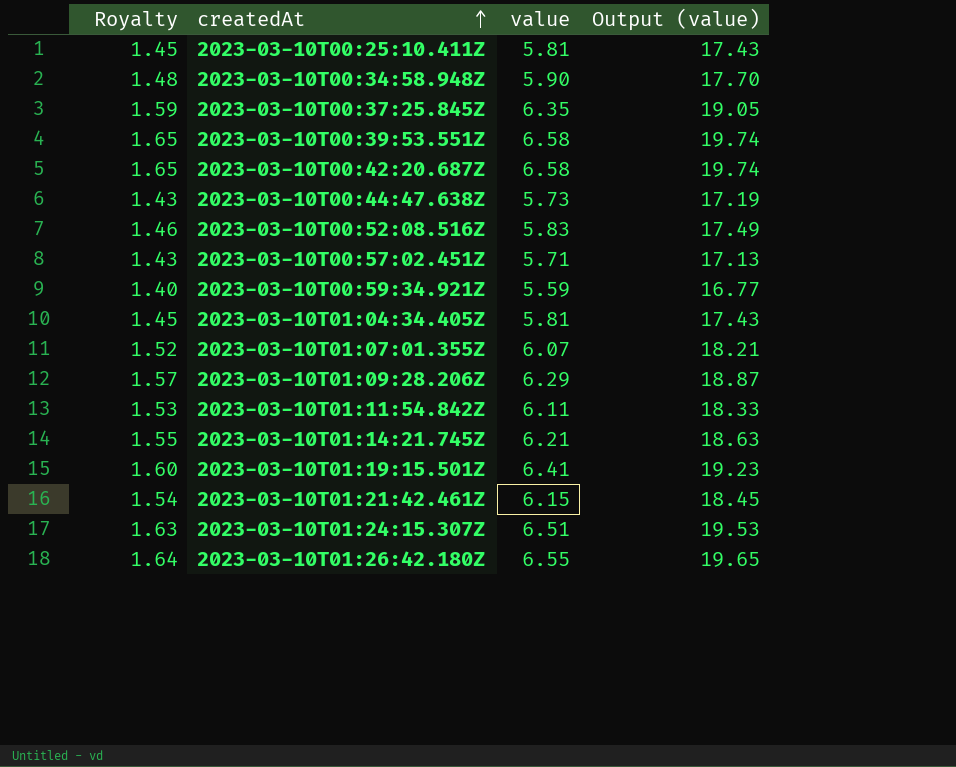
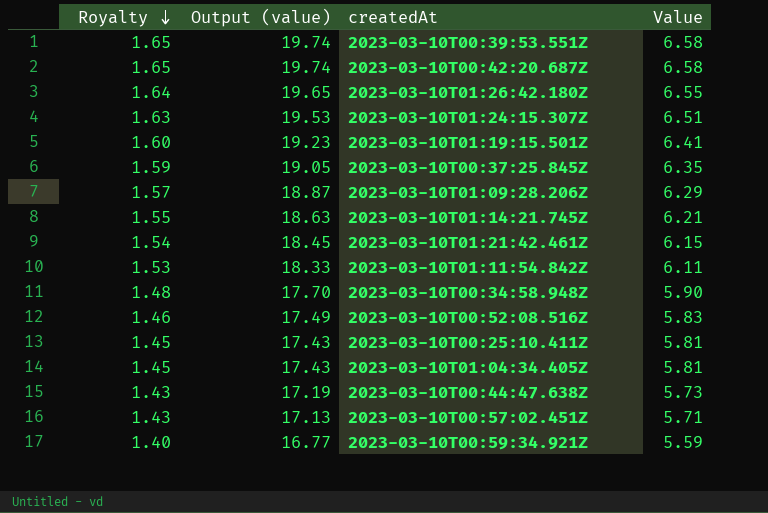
row order: createdAt ascending -> Royalty descending
column Output (value) | position: 4 -> 2
column name: value -> Value
row 2023-03-10T01:07:01.355Z: 1.52 | 6.07 | 18.21 -> none

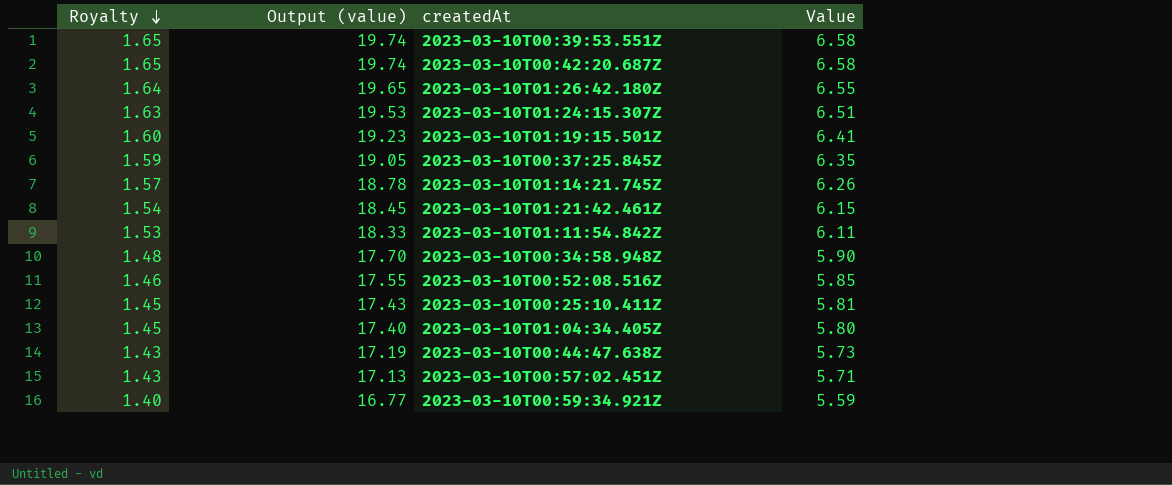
row 2023-03-10T01:09:28.206Z: 1.57 | 18.87 | 6.29 -> none
2023-03-10T01:14:21.745Z | Royalty: 1.55 -> 1.57
2023-03-10T01:14:21.745Z | Output (value): 18.63 -> 18.78
2023-03-10T01:14:21.745Z | Value: 6.21 -> 6.26
2023-03-10T00:52:08.516Z | Output (value): 17.49 -> 17.55
2023-03-10T00:52:08.516Z | Value: 5.83 -> 5.85
2023-03-10T01:04:34.405Z | Output (value): 17.43 -> 17.40
2023-03-10T01:04:34.405Z | Value: 5.81 -> 5.80

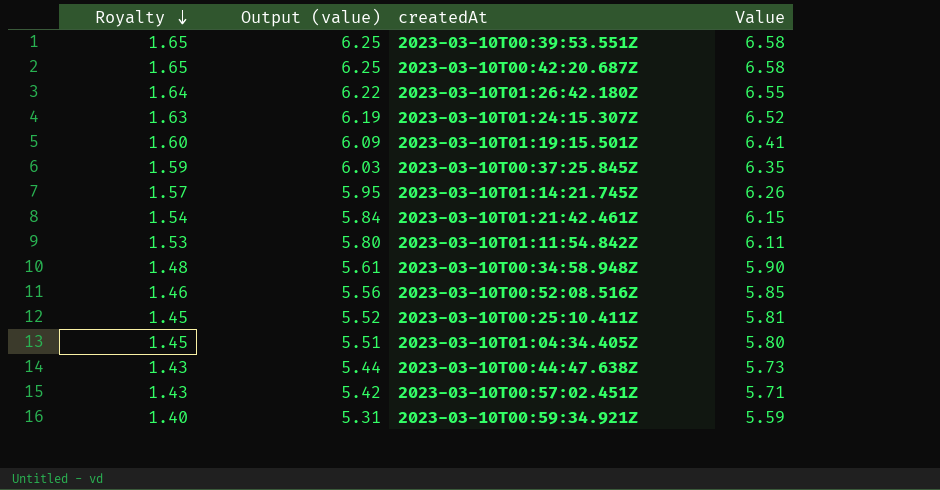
column Output (value) | formula: [Value] * 3 -> [Value] * 0.95
2023-03-10T01:24:15.307Z | Value: 6.51 -> 6.52

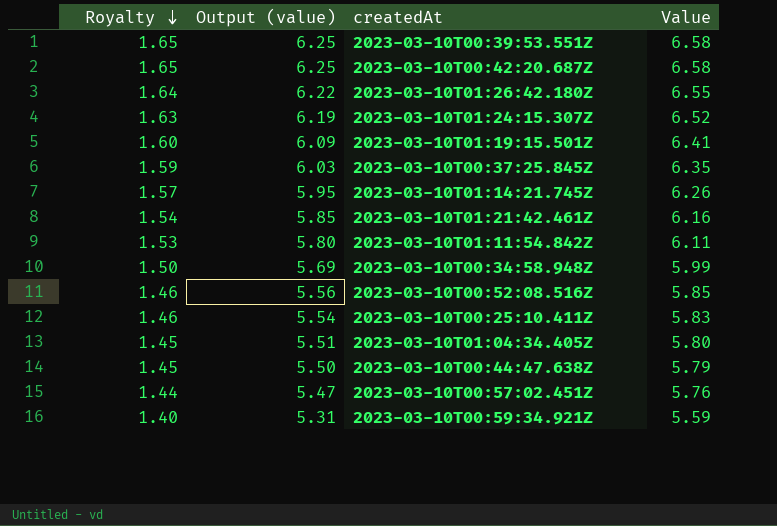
2023-03-10T01:21:42.461Z | Output (value): 5.84 -> 5.85
2023-03-10T01:21:42.461Z | Value: 6.15 -> 6.16
2023-03-10T00:34:58.948Z | Royalty: 1.48 -> 1.50
2023-03-10T00:34:58.948Z | Output (value): 5.61 -> 5.69
2023-03-10T00:34:58.948Z | Value: 5.90 -> 5.99
2023-03-10T00:25:10.411Z | Royalty: 1.45 -> 1.46
2023-03-10T00:25:10.411Z | Output (value): 5.52 -> 5.54
2023-03-10T00:25:10.411Z | Value: 5.81 -> 5.83
2023-03-10T00:44:47.638Z | Royalty: 1.43 -> 1.45
2023-03-10T00:44:47.638Z | Output (value): 5.44 -> 5.50
2023-03-10T00:44:47.638Z | Value: 5.73 -> 5.79
2023-03-10T00:57:02.451Z | Royalty: 1.43 -> 1.44
2023-03-10T00:57:02.451Z | Output (value): 5.42 -> 5.47
2023-03-10T00:57:02.451Z | Value: 5.71 -> 5.76

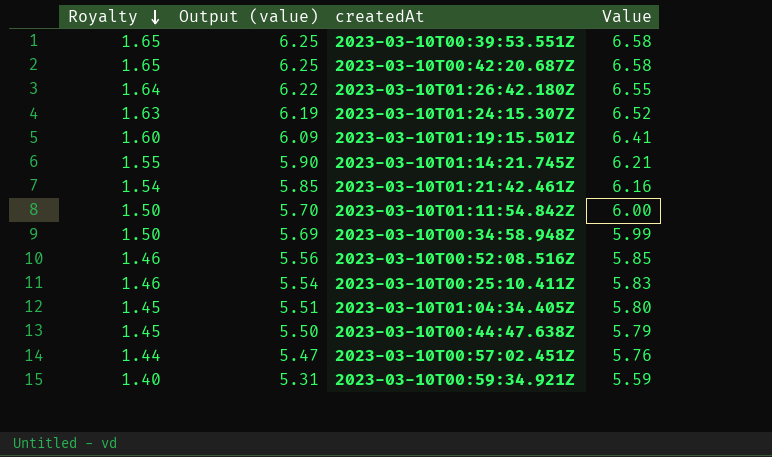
row 2023-03-10T00:37:25.845Z: 1.59 | 6.03 | 6.35 -> none
2023-03-10T01:14:21.745Z | Royalty: 1.57 -> 1.55
2023-03-10T01:14:21.745Z | Output (value): 5.95 -> 5.90
2023-03-10T01:14:21.745Z | Value: 6.26 -> 6.21
2023-03-10T01:11:54.842Z | Royalty: 1.53 -> 1.50
2023-03-10T01:11:54.842Z | Output (value): 5.80 -> 5.70
2023-03-10T01:11:54.842Z | Value: 6.11 -> 6.00

